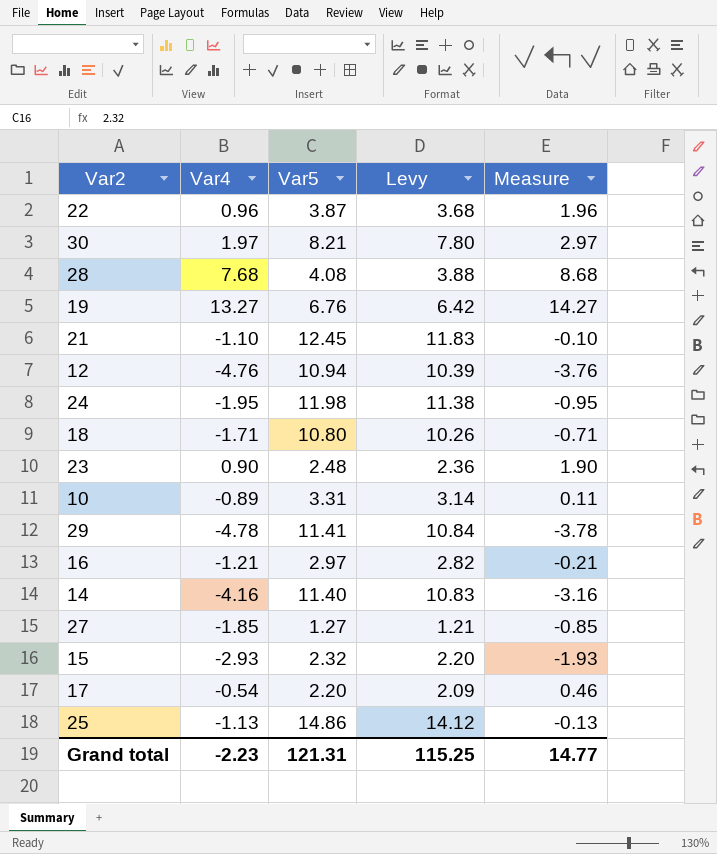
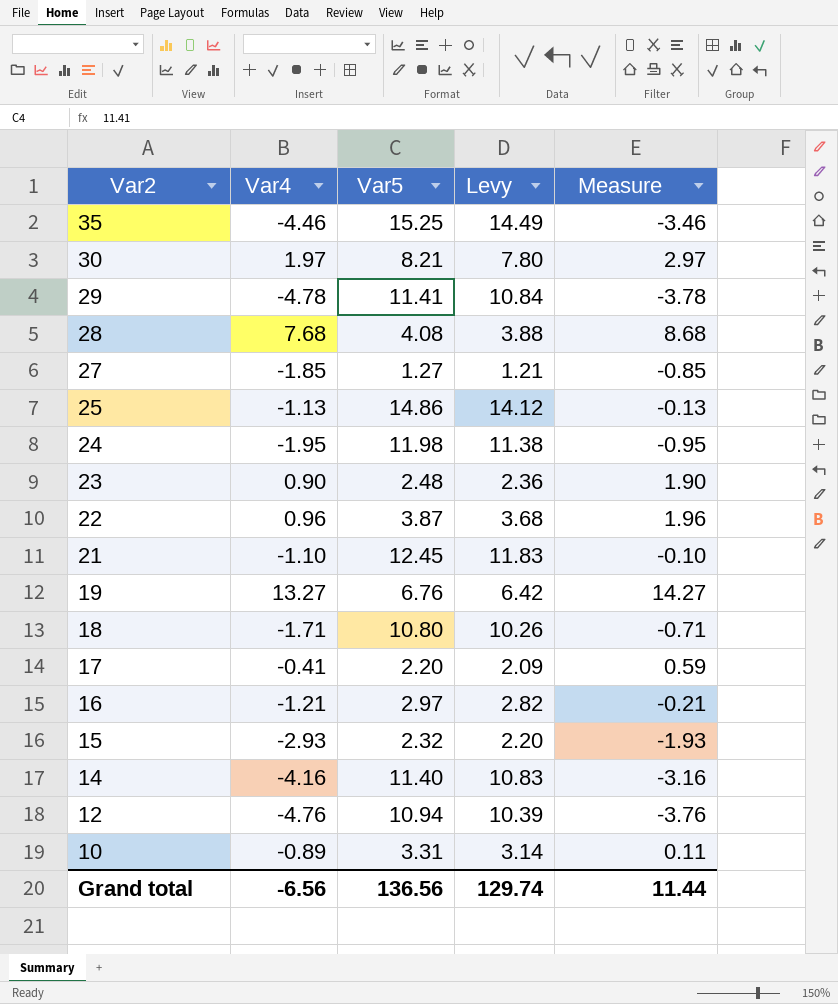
row order: none -> Var2 descending
row 35: none -> -4.46 | 15.25 | 14.49 | -3.46
17 | Var4: -0.54 -> -0.41
17 | Measure: 0.46 -> 0.59
Grand total | Var4: -2.23 -> -6.56
Grand total | Var5: 121.31 -> 136.56
Grand total | Levy: 115.25 -> 129.74
Grand total | Measure: 14.77 -> 11.44

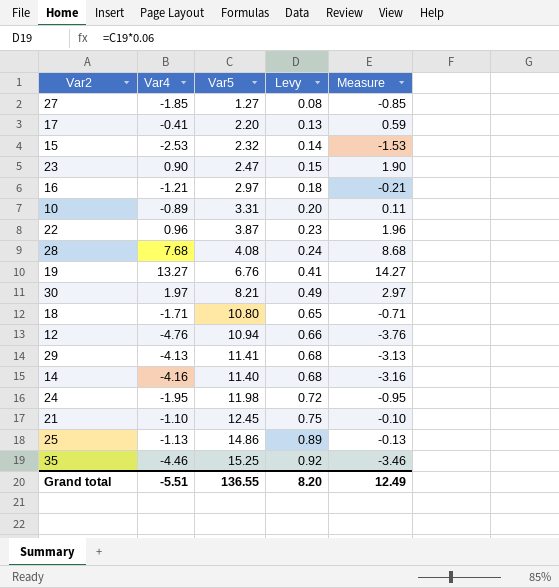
row order: Var2 descending -> Levy ascending
column Levy | formula: [Var5] * 0.95 -> [Var5] * 0.06
15 | Var4: -2.93 -> -2.53
15 | Measure: -1.93 -> -1.53
23 | Var5: 2.48 -> 2.47
29 | Var4: -4.78 -> -4.13
29 | Measure: -3.78 -> -3.13
Grand total | Var4: -6.56 -> -5.51
Grand total | Var5: 136.56 -> 136.55
Grand total | Levy: 129.74 -> 8.20
Grand total | Measure: 11.44 -> 12.49

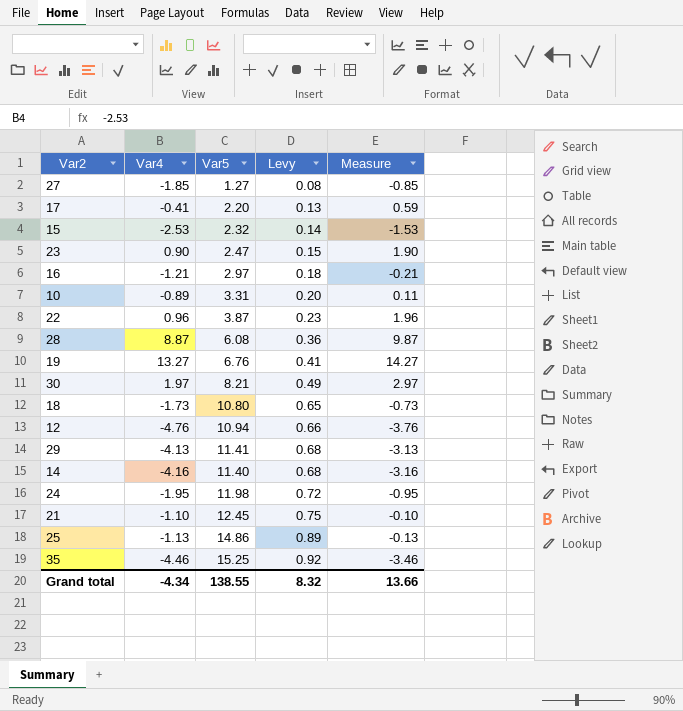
28 | Var4: 7.68 -> 8.87
28 | Var5: 4.08 -> 6.08
28 | Levy: 0.24 -> 0.36
28 | Measure: 8.68 -> 9.87
18 | Var4: -1.71 -> -1.73
18 | Measure: -0.71 -> -0.73
Grand total | Var4: -5.51 -> -4.34
Grand total | Var5: 136.55 -> 138.55
Grand total | Levy: 8.20 -> 8.32
Grand total | Measure: 12.49 -> 13.66

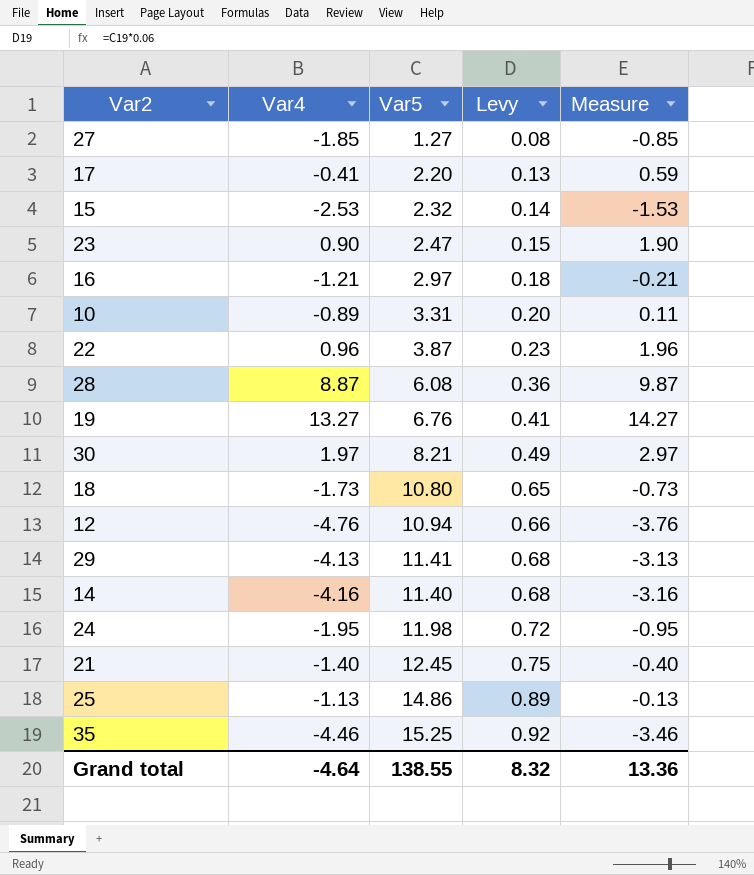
21 | Var4: -1.10 -> -1.40
21 | Measure: -0.10 -> -0.40
Grand total | Var4: -4.34 -> -4.64
Grand total | Measure: 13.66 -> 13.36

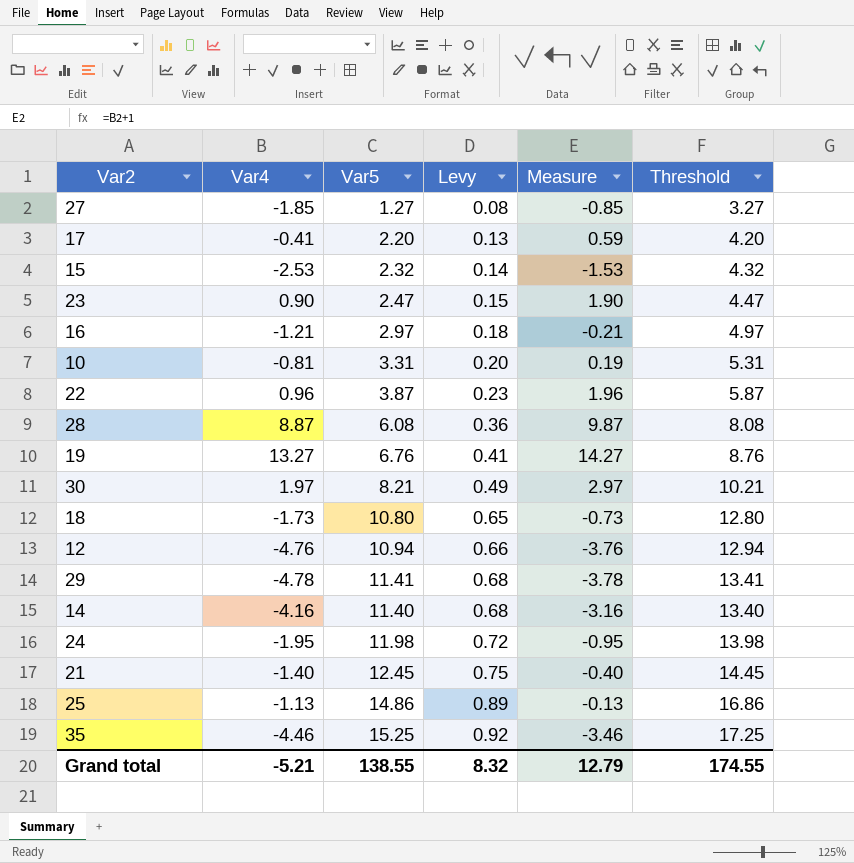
column Threshold | formula: none -> [Var5] + 2
10 | Var4: -0.89 -> -0.81
10 | Measure: 0.11 -> 0.19
29 | Var4: -4.13 -> -4.78
29 | Measure: -3.13 -> -3.78
Grand total | Var4: -4.64 -> -5.21
Grand total | Measure: 13.36 -> 12.79

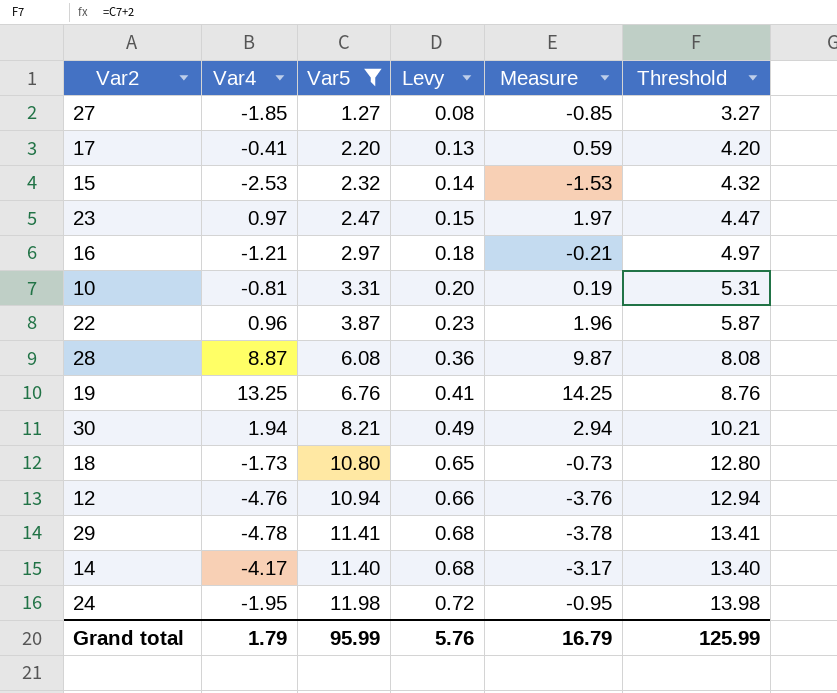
filter: none -> Var5 <= 11.98
23 | Var4: 0.90 -> 0.97
23 | Measure: 1.90 -> 1.97
19 | Var4: 13.27 -> 13.25
19 | Measure: 14.27 -> 14.25
30 | Var4: 1.97 -> 1.94
30 | Measure: 2.97 -> 2.94
14 | Var4: -4.16 -> -4.17
14 | Measure: -3.16 -> -3.17
Grand total | Var4: -5.21 -> 1.79
Grand total | Var5: 138.55 -> 95.99
Grand total | Levy: 8.32 -> 5.76
Grand total | Measure: 12.79 -> 16.79
Grand total | Threshold: 174.55 -> 125.99

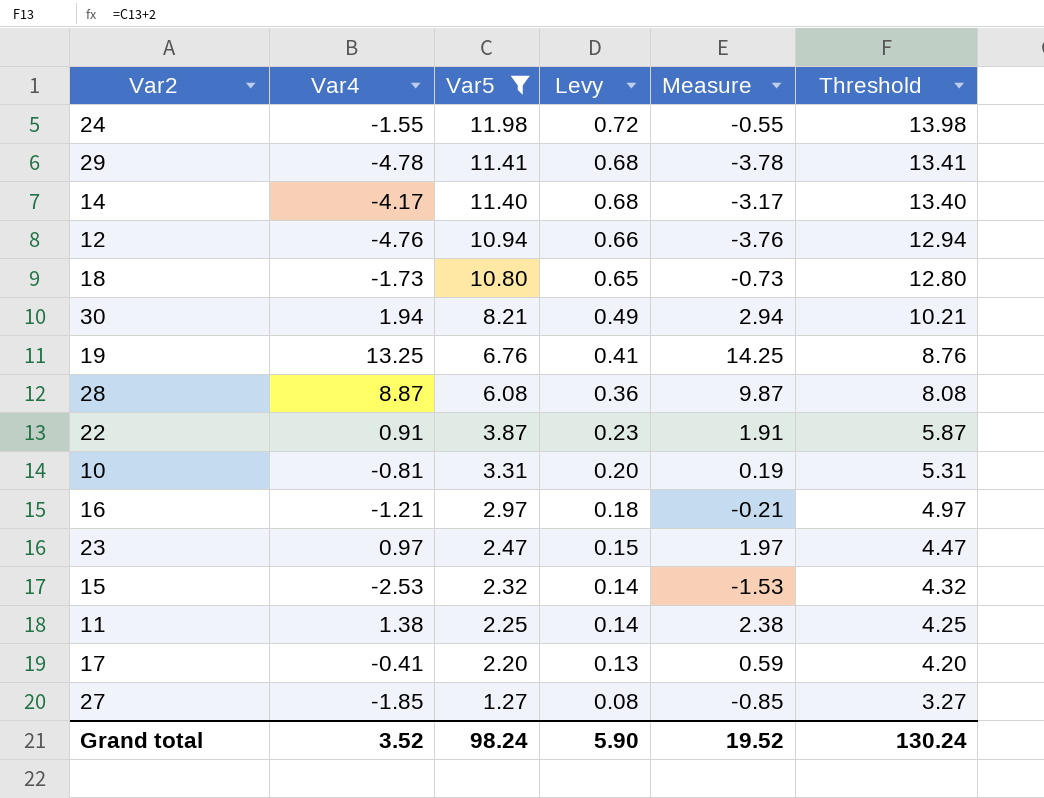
row order: Levy ascending -> Var5 descending
24 | Var4: -1.95 -> -1.55
24 | Measure: -0.95 -> -0.55
22 | Var4: 0.96 -> 0.91
22 | Measure: 1.96 -> 1.91
row 11: none -> 1.38 | 2.25 | 0.14 | 2.38 | 4.25
Grand total | Var4: 1.79 -> 3.52
Grand total | Var5: 95.99 -> 98.24
Grand total | Levy: 5.76 -> 5.90
Grand total | Measure: 16.79 -> 19.52
Grand total | Threshold: 125.99 -> 130.24

